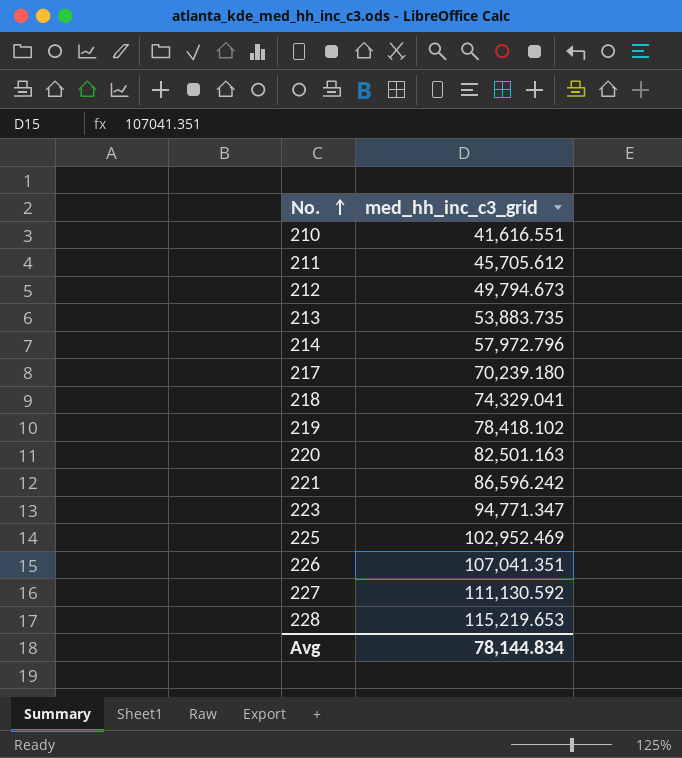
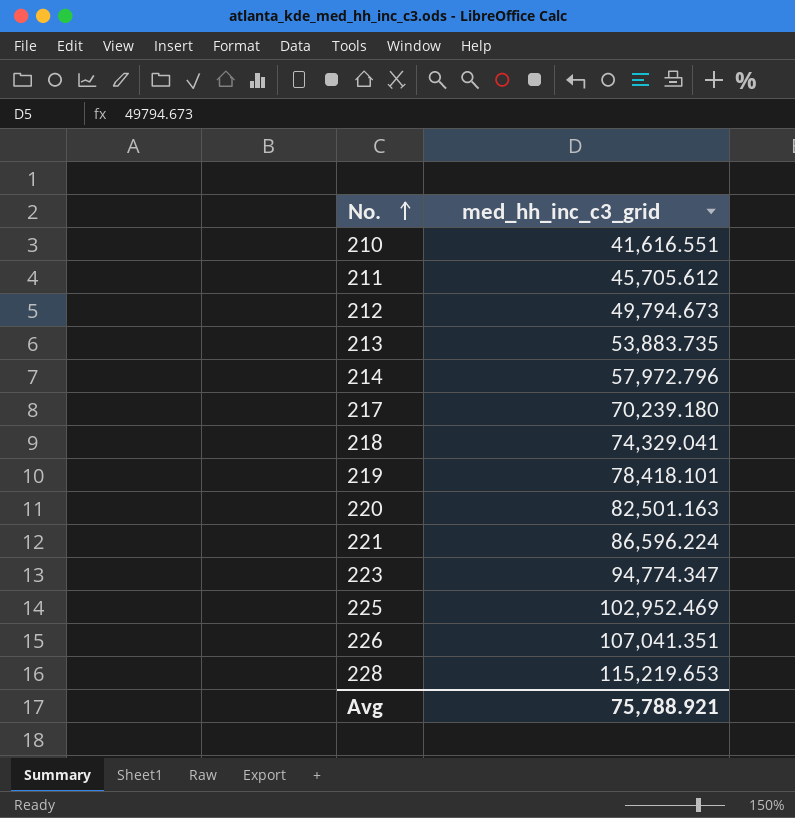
row 227: 111,130.592 -> none
219 | med_hh_inc_c3_grid: 78,418.102 -> 78,418.101
221 | med_hh_inc_c3_grid: 86,596.242 -> 86,596.224
223 | med_hh_inc_c3_grid: 94,771.347 -> 94,774.347
Avg | med_hh_inc_c3_grid: 78,144.834 -> 75,788.921

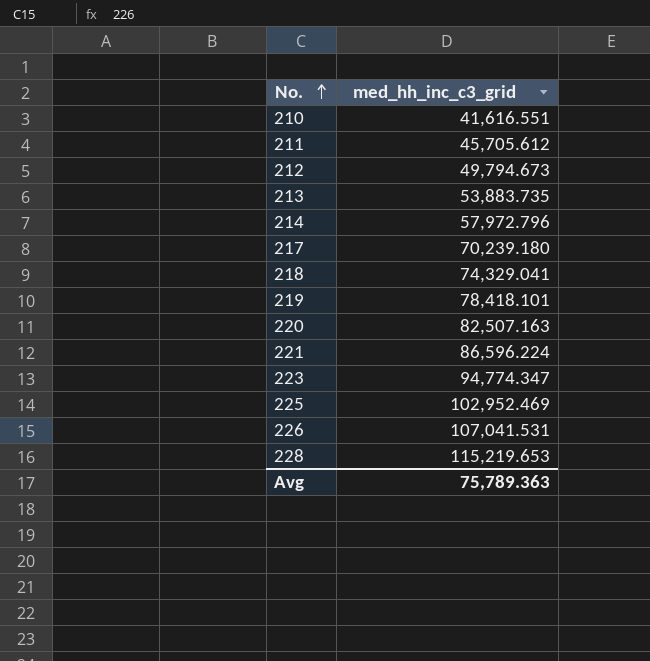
220 | med_hh_inc_c3_grid: 82,501.163 -> 82,507.163
226 | med_hh_inc_c3_grid: 107,041.351 -> 107,041.531
Avg | med_hh_inc_c3_grid: 75,788.921 -> 75,789.363

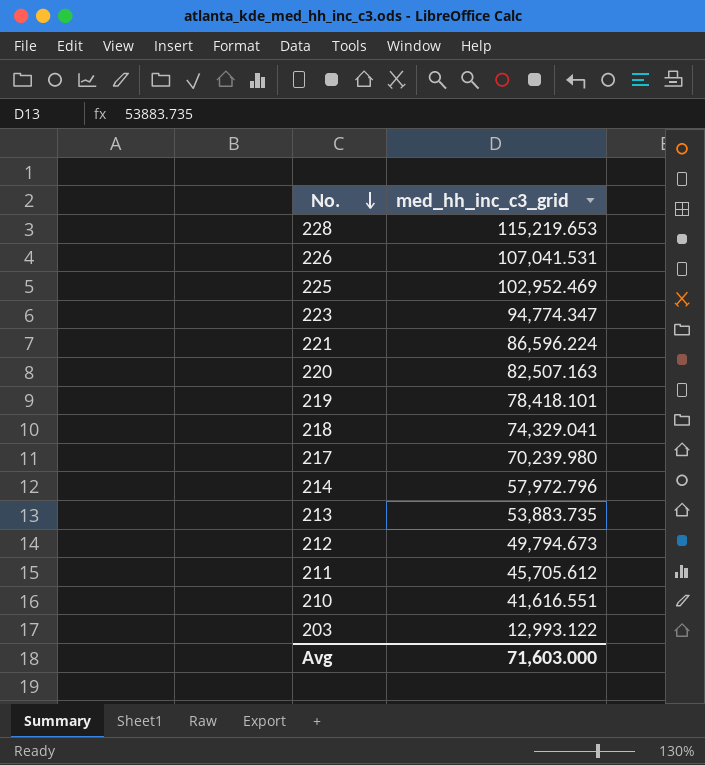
row order: No. ascending -> No. descending
217 | med_hh_inc_c3_grid: 70,239.180 -> 70,239.980
row 203: none -> 12,993.122
Avg | med_hh_inc_c3_grid: 75,789.363 -> 71,603.000

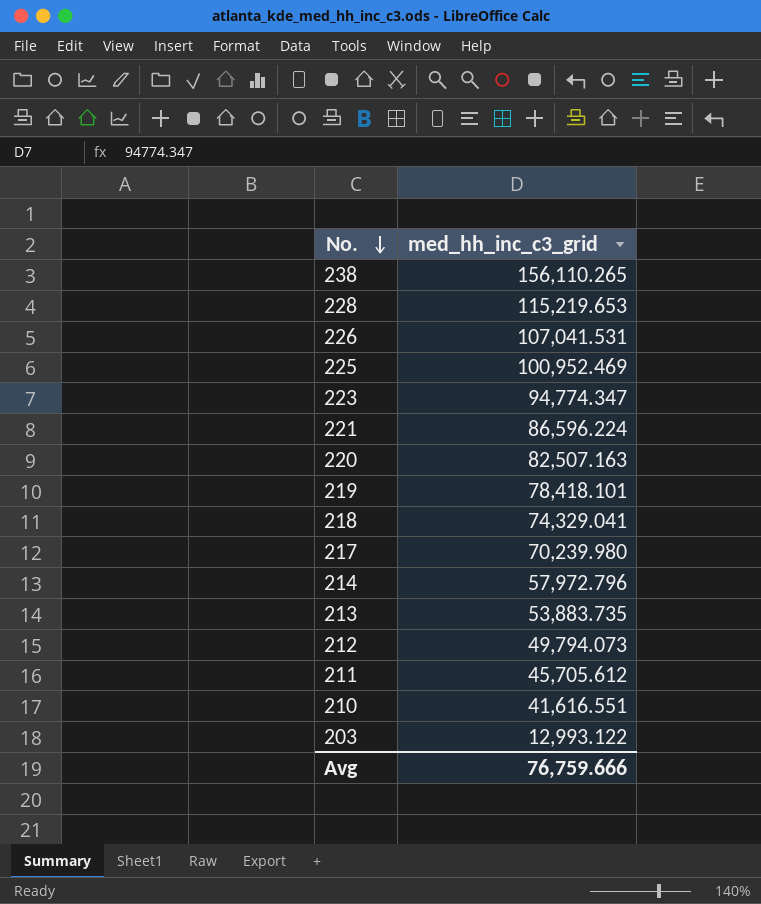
row 238: none -> 156,110.265
225 | med_hh_inc_c3_grid: 102,952.469 -> 100,952.469
212 | med_hh_inc_c3_grid: 49,794.673 -> 49,794.073
Avg | med_hh_inc_c3_grid: 71,603.000 -> 76,759.666

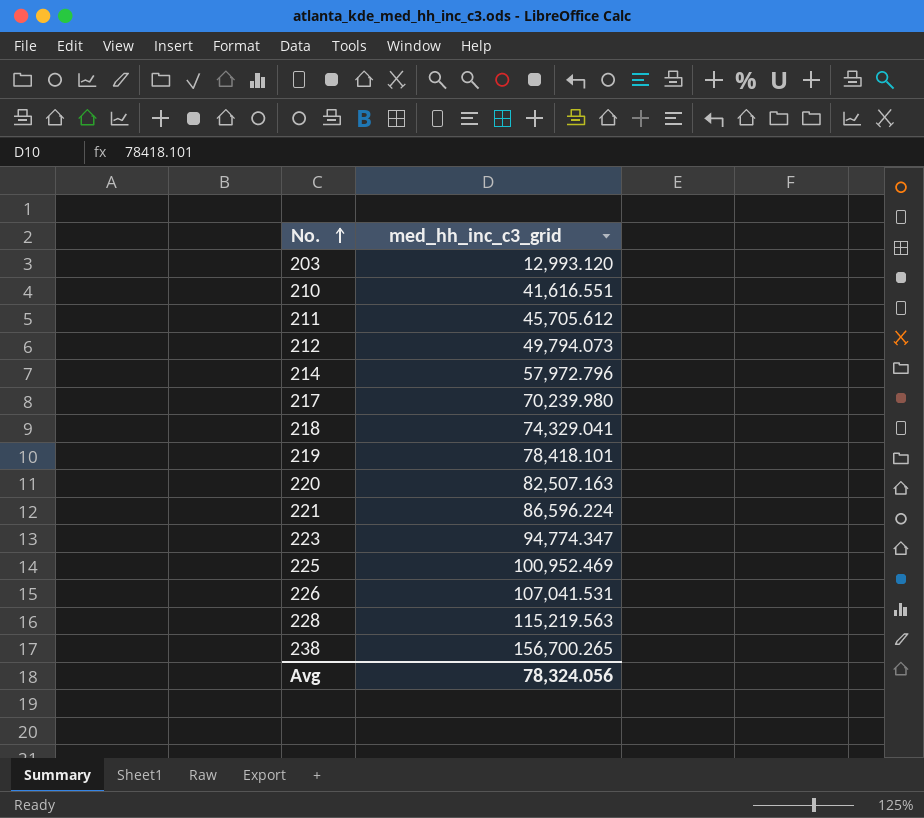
row order: No. descending -> No. ascending
row 213: 53,883.735 -> none
203 | med_hh_inc_c3_grid: 12,993.122 -> 12,993.120
228 | med_hh_inc_c3_grid: 115,219.653 -> 115,219.563
238 | med_hh_inc_c3_grid: 156,110.265 -> 156,700.265
Avg | med_hh_inc_c3_grid: 76,759.666 -> 78,324.056

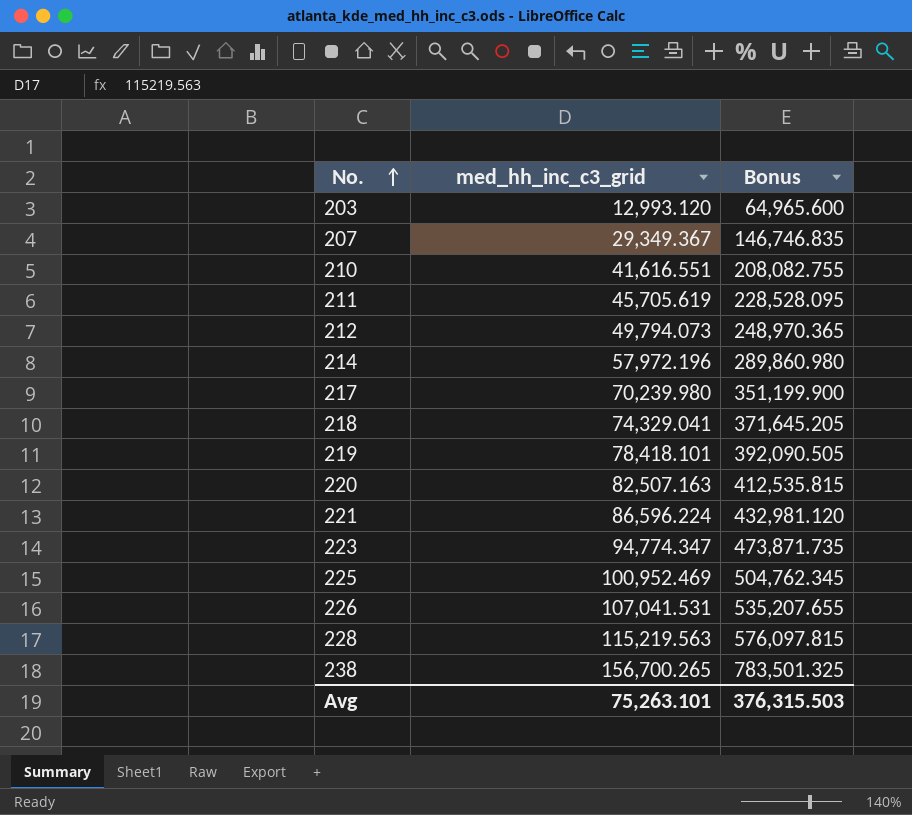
column Bonus | formula: none -> [med_hh_inc_c3_grid] * 5
row 207: none -> 29,349.367 | 146,746.835
211 | med_hh_inc_c3_grid: 45,705.612 -> 45,705.619
214 | med_hh_inc_c3_grid: 57,972.796 -> 57,972.196
Avg | med_hh_inc_c3_grid: 78,324.056 -> 75,263.101

